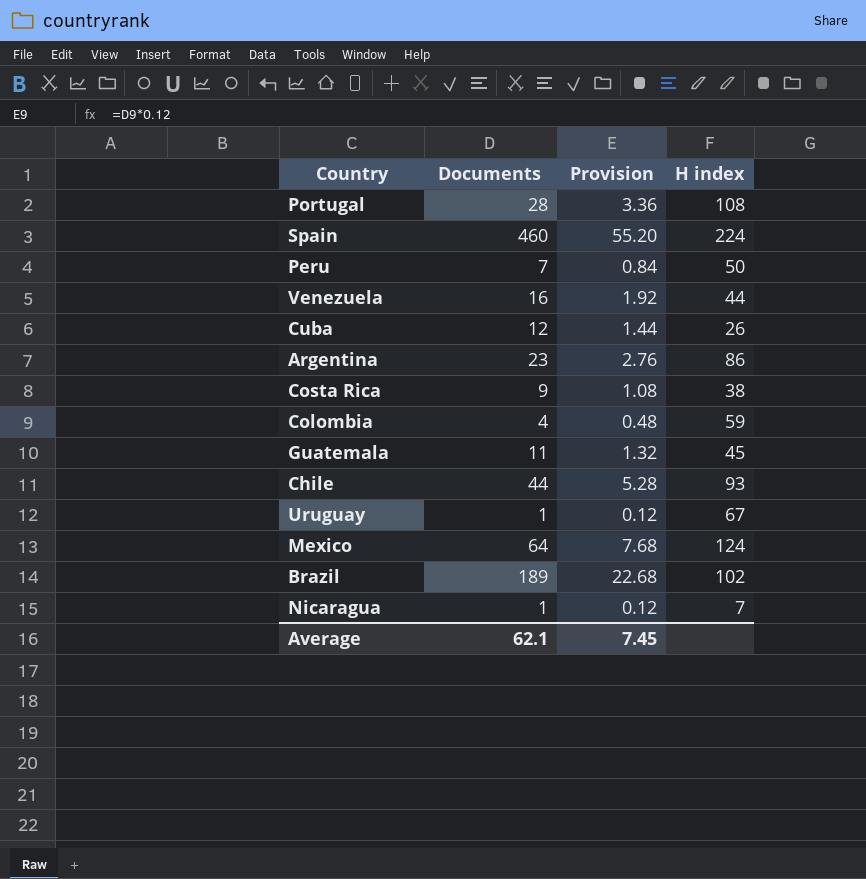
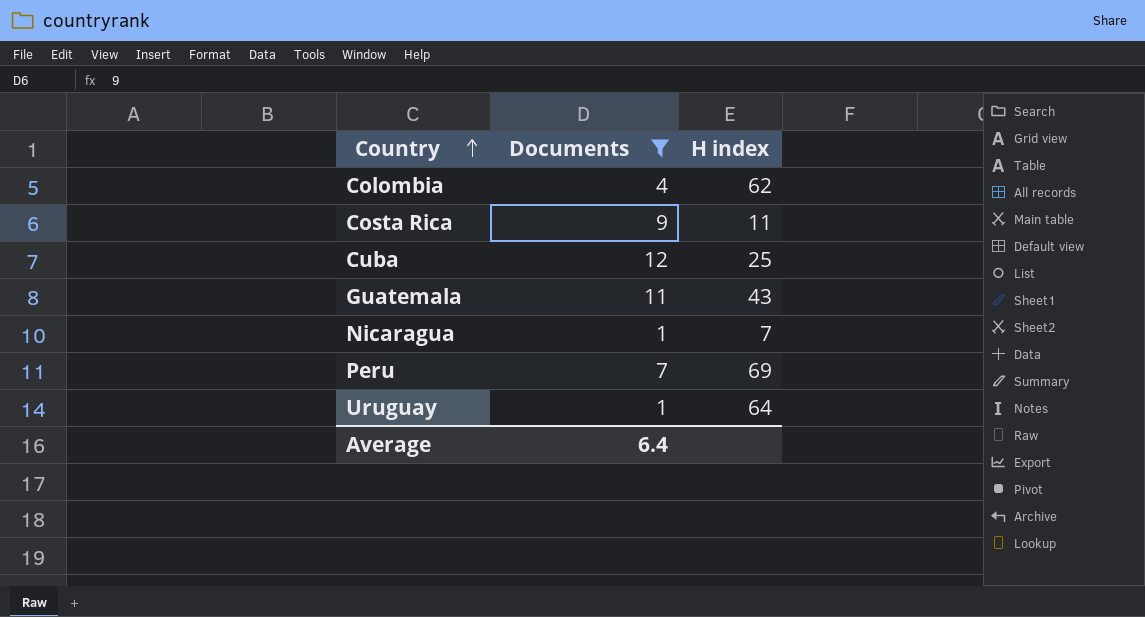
filter: none -> Documents <= 12
row order: none -> Country ascending
column Provision | formula: [Documents] * 0.12 -> none
Colombia | H index: 59 -> 62
Costa Rica | H index: 38 -> 11
Cuba | H index: 26 -> 25
Guatemala | H index: 45 -> 43
Peru | H index: 50 -> 69
Uruguay | H index: 67 -> 64
Average | Documents: 62.1 -> 6.4

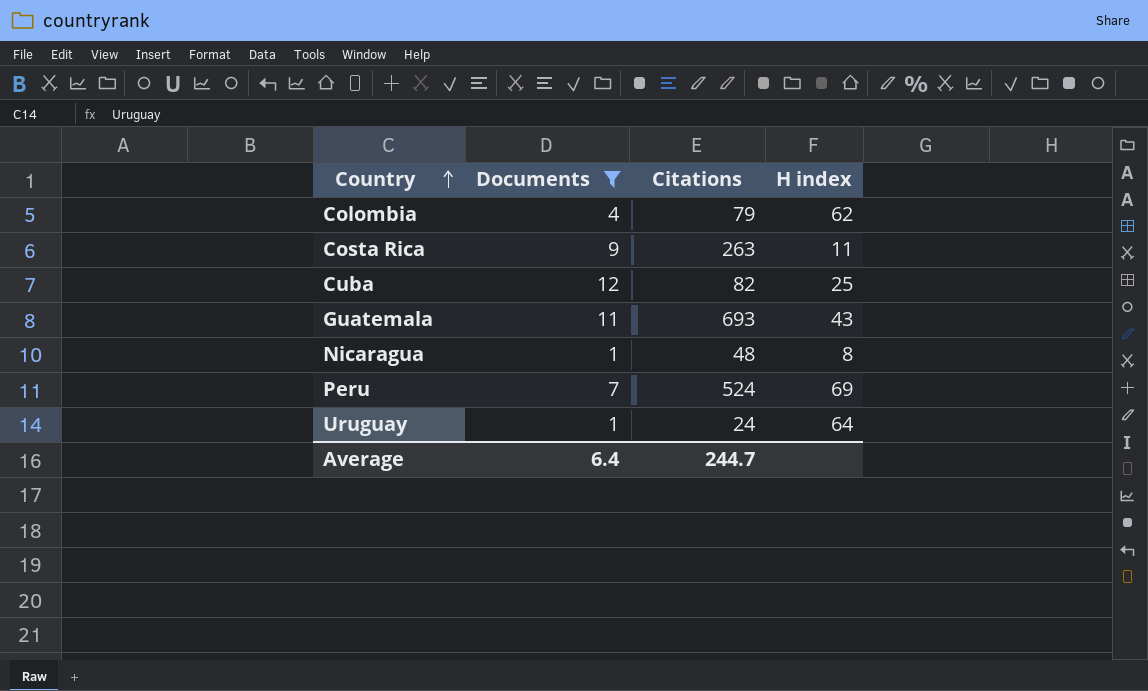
column Citations | position: none -> 3
Nicaragua | H index: 7 -> 8

